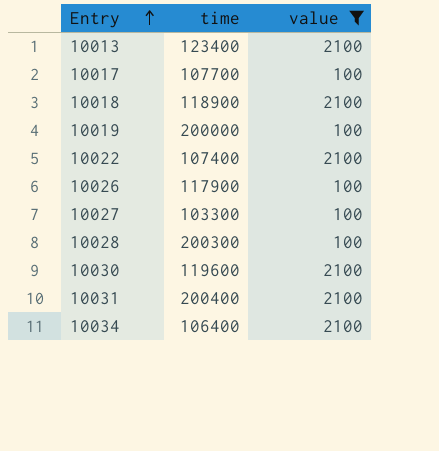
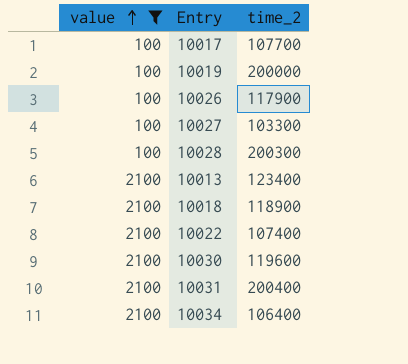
row order: Entry ascending -> value ascending
column value | position: 3 -> 1
column name: time -> time_2

